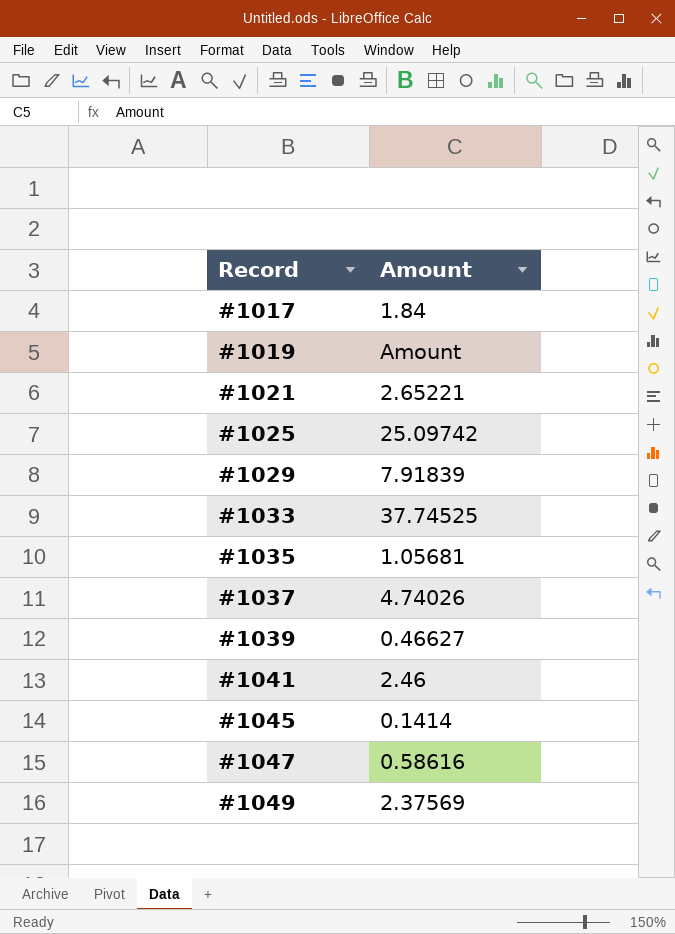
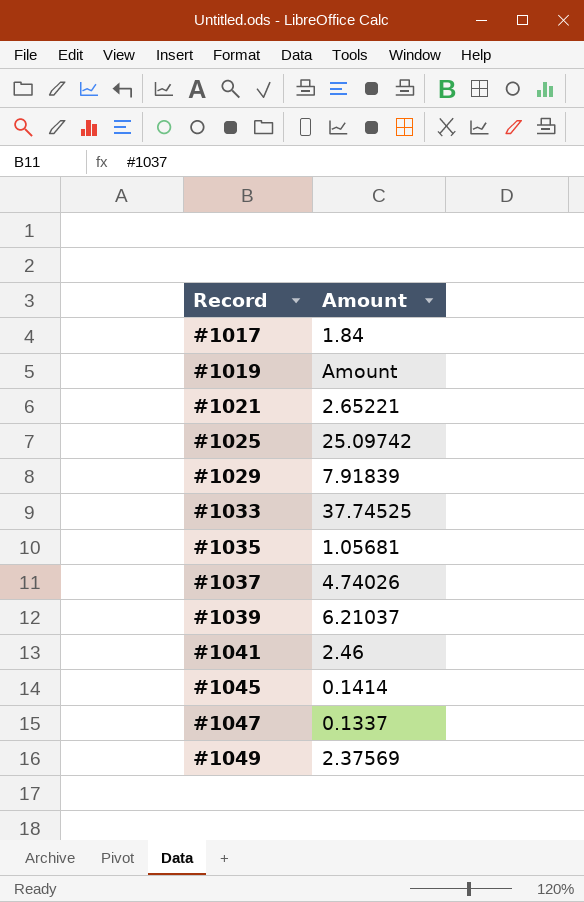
#1039 | Amount: 0.46627 -> 6.21037
#1047 | Amount: 0.58616 -> 0.1337

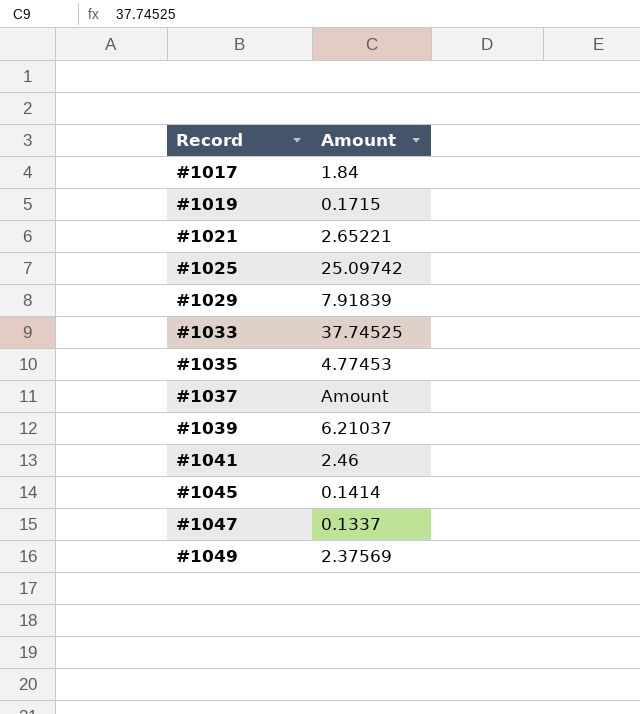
#1019 | Amount: Amount -> 0.1715
#1035 | Amount: 1.05681 -> 4.77453
#1037 | Amount: 4.74026 -> Amount

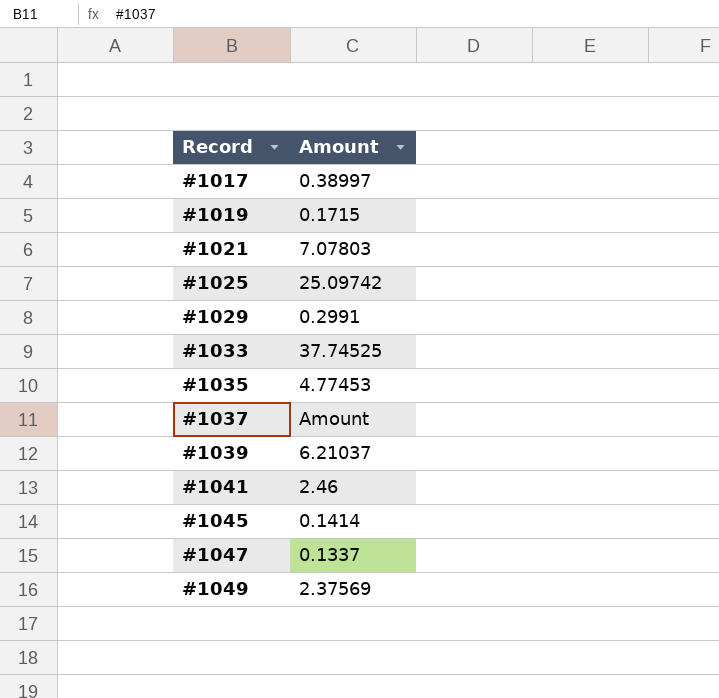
#1017 | Amount: 1.84 -> 0.38997
#1021 | Amount: 2.65221 -> 7.07803
#1029 | Amount: 7.91839 -> 0.2991

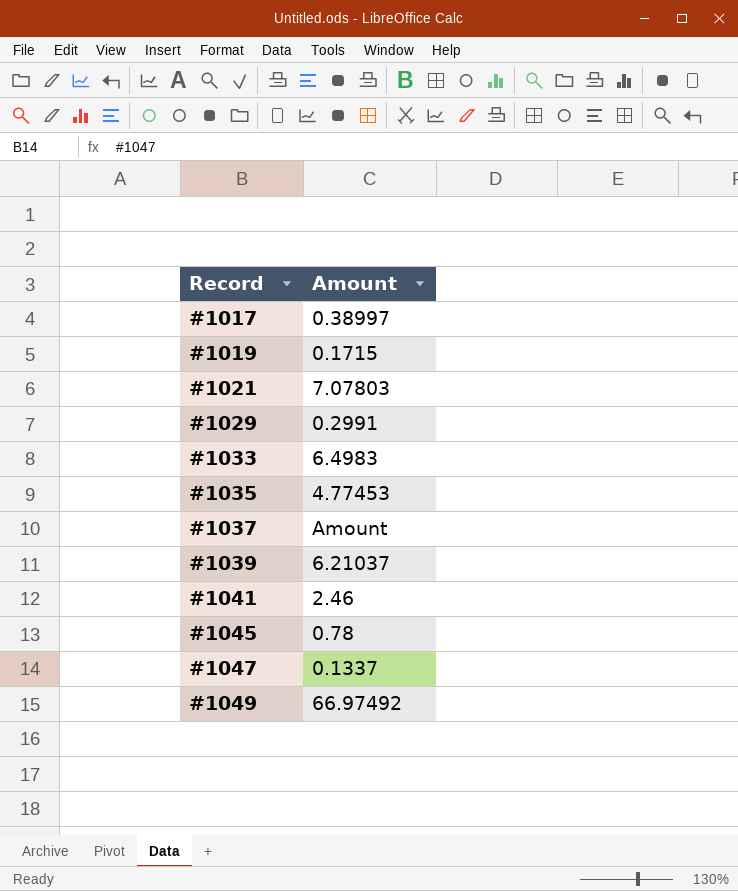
row #1025: 25.09742 -> none
#1033 | Amount: 37.74525 -> 6.4983
#1045 | Amount: 0.1414 -> 0.78
#1049 | Amount: 2.37569 -> 66.97492

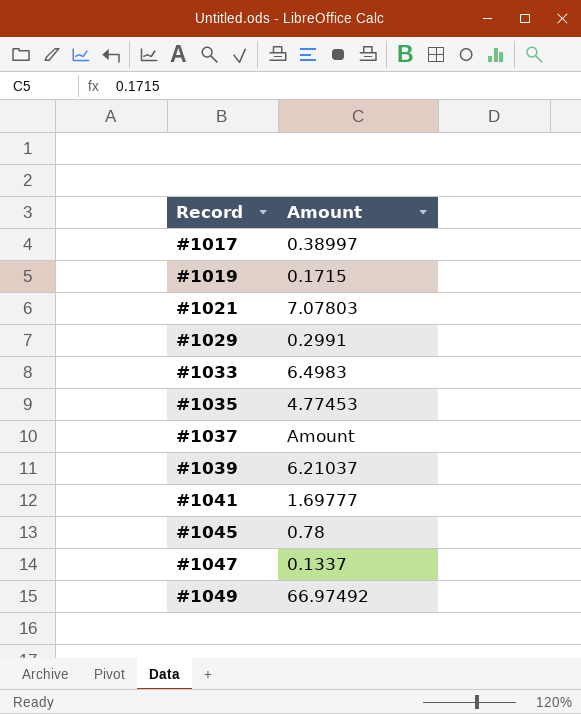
#1041 | Amount: 2.46 -> 1.69777

